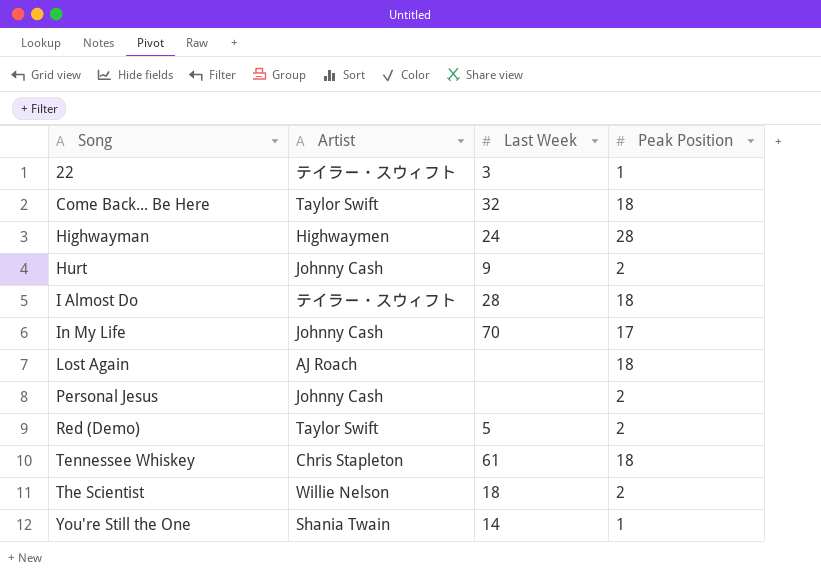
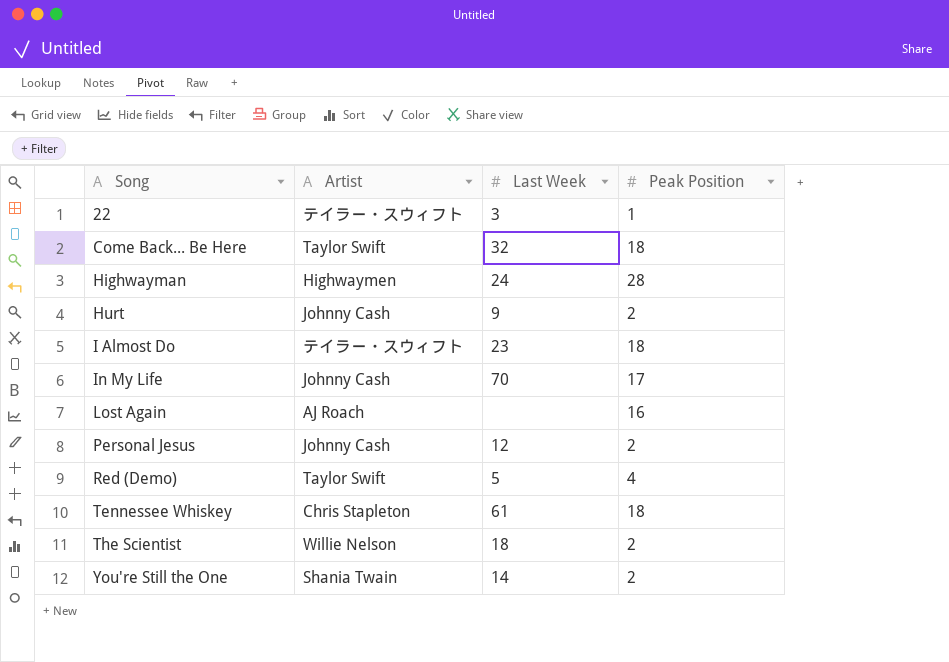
I Almost Do | Last Week: 28 -> 23
Lost Again | Peak Position: 18 -> 16
Personal Jesus | Last Week: none -> 12
Red (Demo) | Peak Position: 2 -> 4
You're Still the One | Peak Position: 1 -> 2

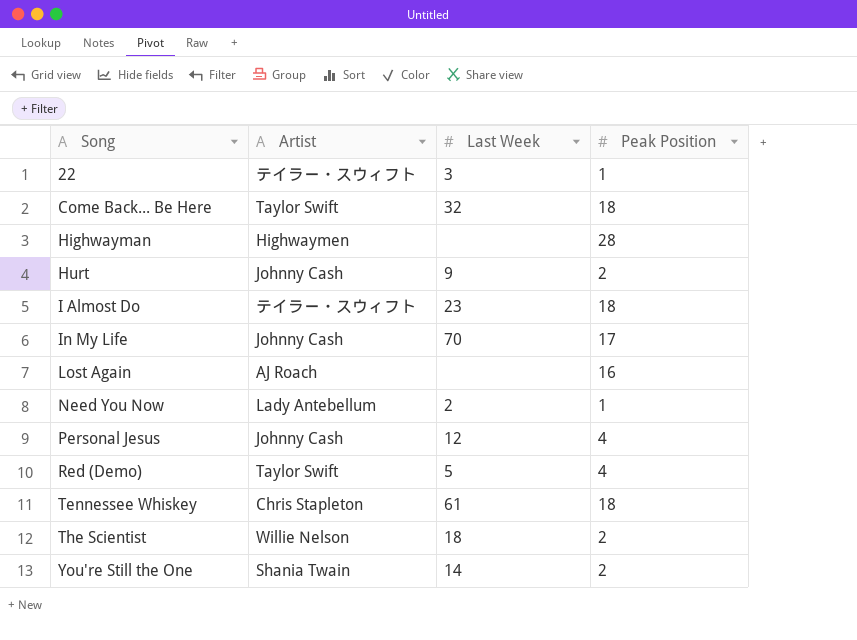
Highwayman | Last Week: 24 -> none
row Need You Now: none -> Lady Antebellum | 2 | 1
Personal Jesus | Peak Position: 2 -> 4

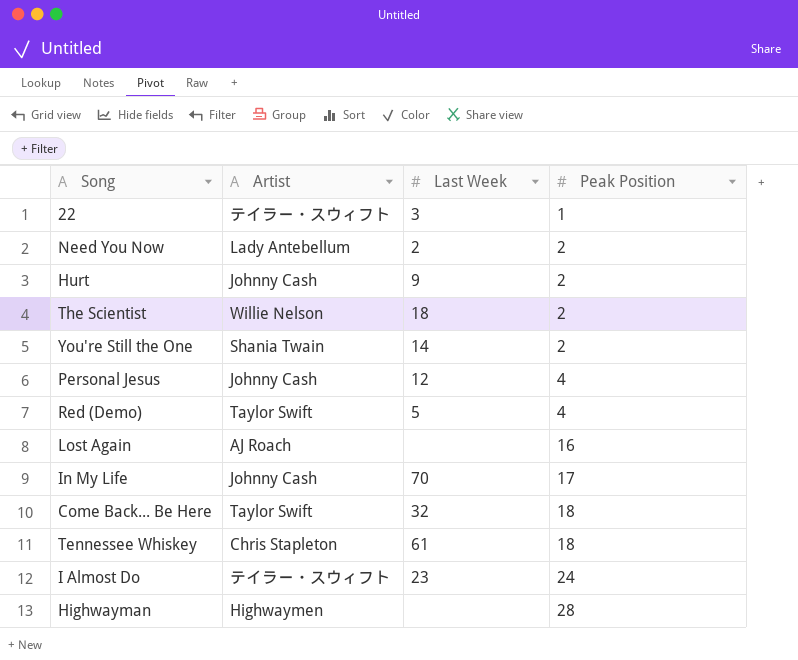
row order: Song ascending -> Peak Position ascending
Need You Now | Peak Position: 1 -> 2
I Almost Do | Peak Position: 18 -> 24

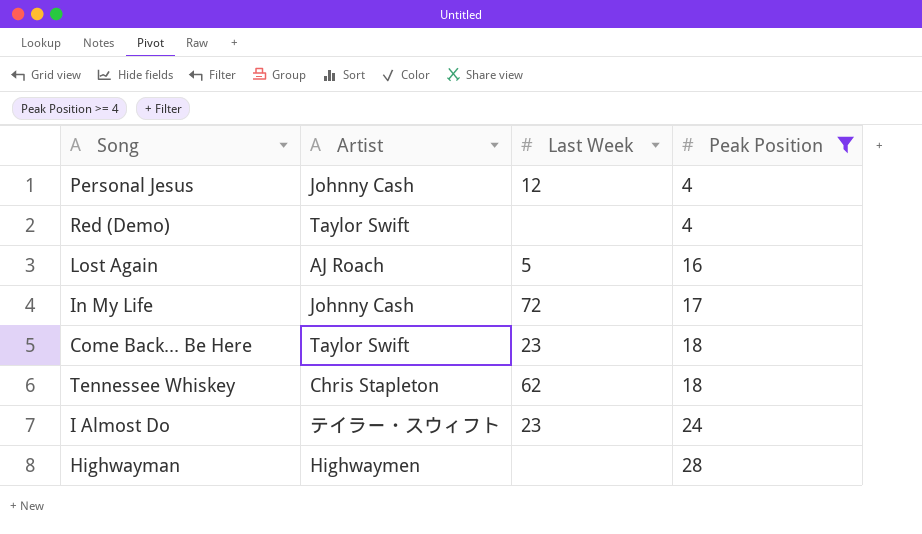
filter: none -> Peak Position >= 4
Red (Demo) | Last Week: 5 -> none
Lost Again | Last Week: none -> 5
In My Life | Last Week: 70 -> 72
Come Back... Be Here | Last Week: 32 -> 23
Tennessee Whiskey | Last Week: 61 -> 62

